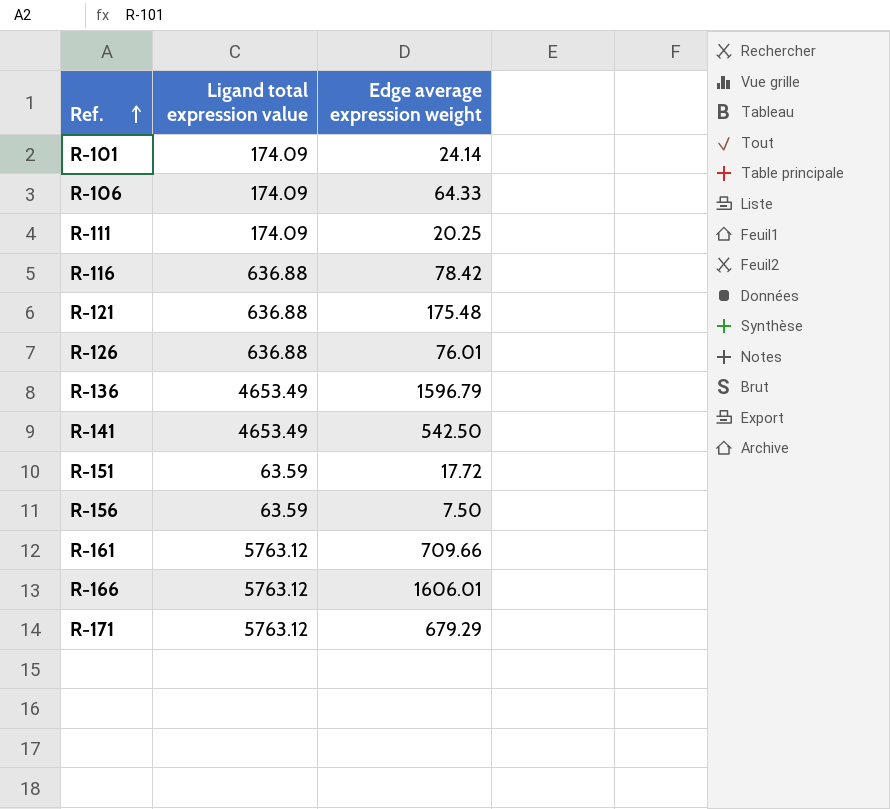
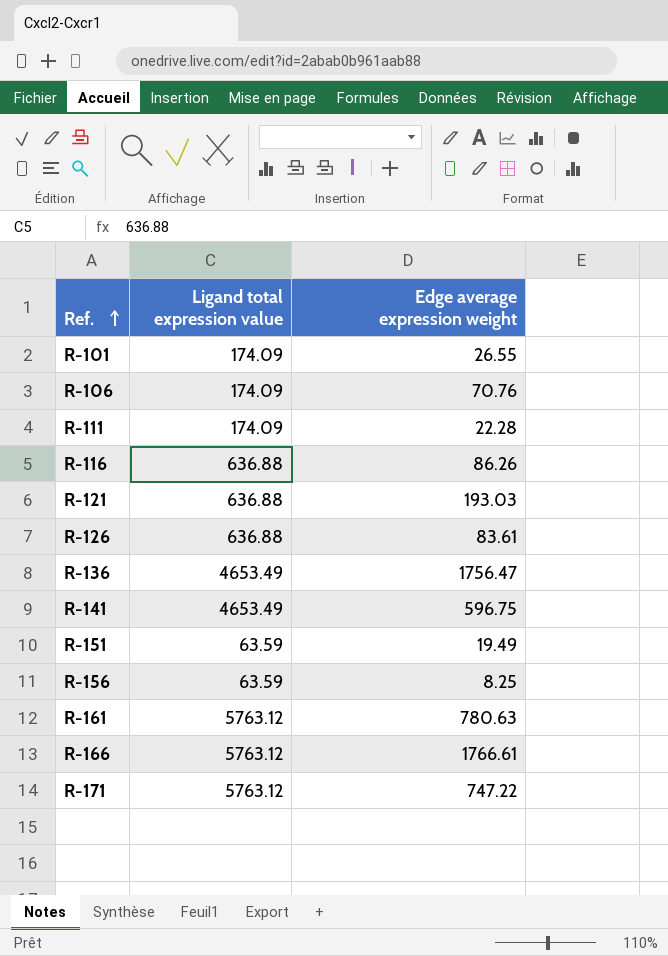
R-101 | Edge average expression weight: 24.14 -> 26.55
R-106 | Edge average expression weight: 64.33 -> 70.76
R-111 | Edge average expression weight: 20.25 -> 22.28
R-116 | Edge average expression weight: 78.42 -> 86.26
R-121 | Edge average expression weight: 175.48 -> 193.03
R-126 | Edge average expression weight: 76.01 -> 83.61
R-136 | Edge average expression weight: 1596.79 -> 1756.47
R-141 | Edge average expression weight: 542.50 -> 596.75
R-151 | Edge average expression weight: 17.72 -> 19.49
R-156 | Edge average expression weight: 7.50 -> 8.25
R-161 | Edge average expression weight: 709.66 -> 780.63
R-166 | Edge average expression weight: 1606.01 -> 1766.61
R-171 | Edge average expression weight: 679.29 -> 747.22

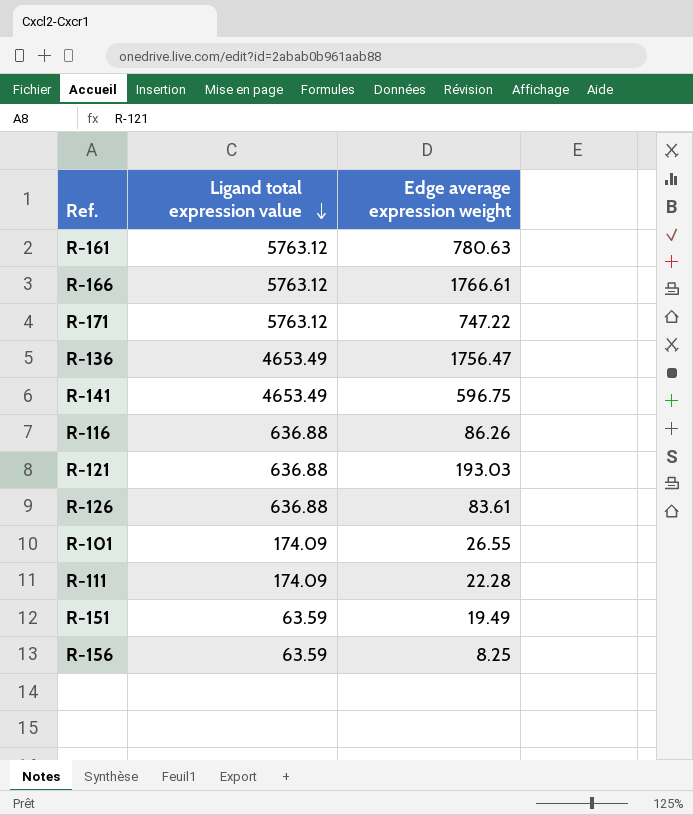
row order: Ref. ascending -> Ligand total expression value descending
row R-106: 174.09 | 70.76 -> none

